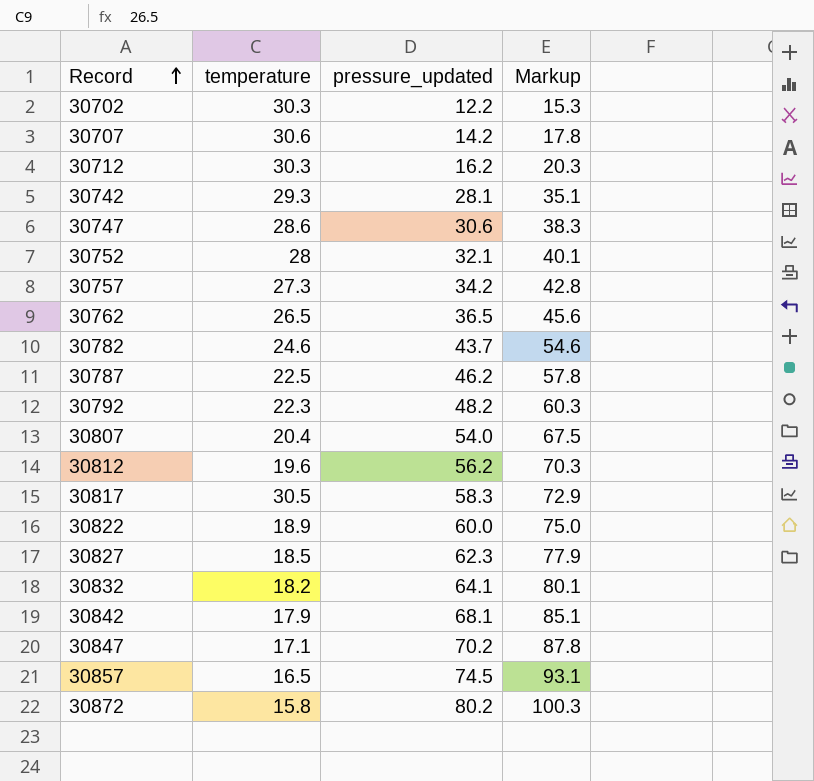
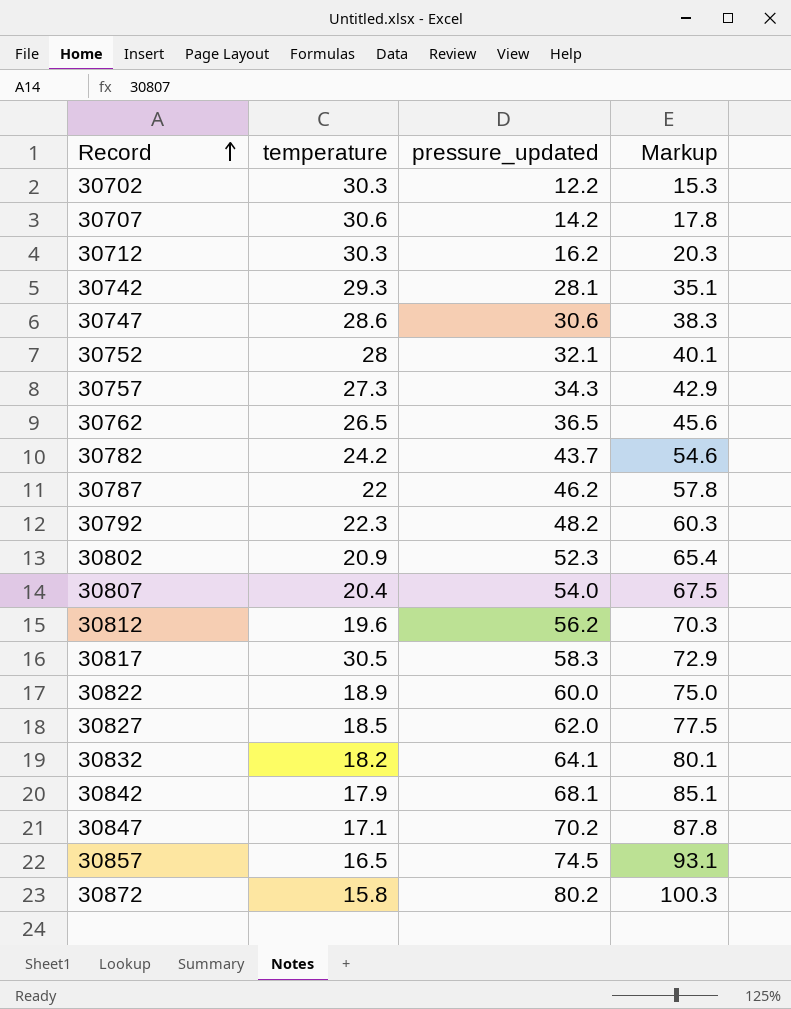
30757 | pressure_updated: 34.2 -> 34.3
30757 | Markup: 42.8 -> 42.9
30782 | temperature: 24.6 -> 24.2
30787 | temperature: 22.5 -> 22
row 30802: none -> 20.9 | 52.3 | 65.4
30827 | pressure_updated: 62.3 -> 62.0
30827 | Markup: 77.9 -> 77.5

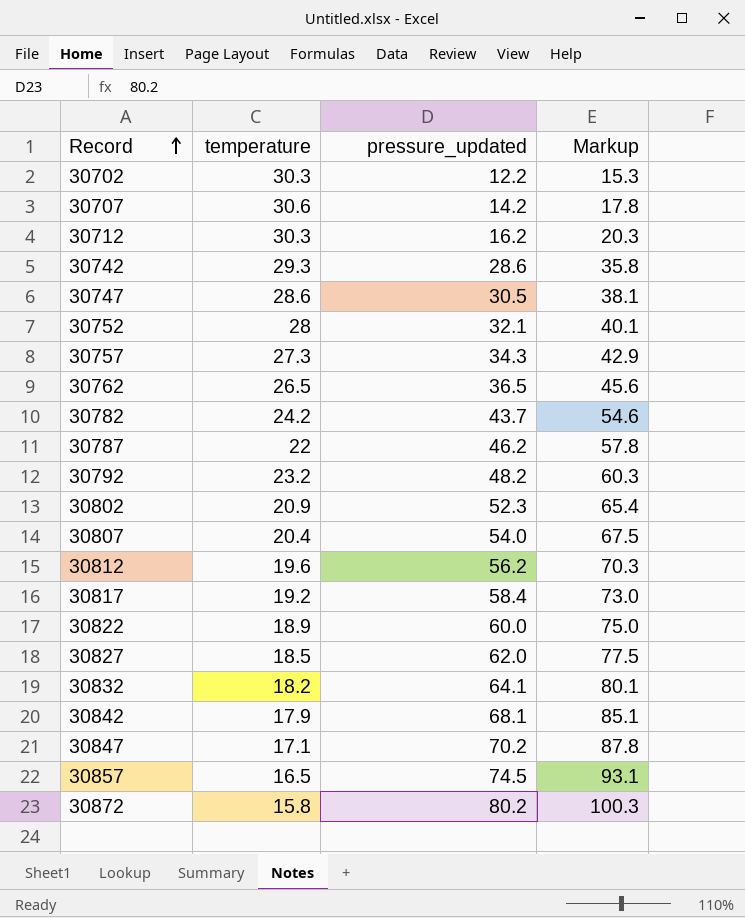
30742 | pressure_updated: 28.1 -> 28.6
30742 | Markup: 35.1 -> 35.8
30747 | pressure_updated: 30.6 -> 30.5
30747 | Markup: 38.3 -> 38.1
30792 | temperature: 22.3 -> 23.2
30817 | temperature: 30.5 -> 19.2
30817 | pressure_updated: 58.3 -> 58.4
30817 | Markup: 72.9 -> 73.0

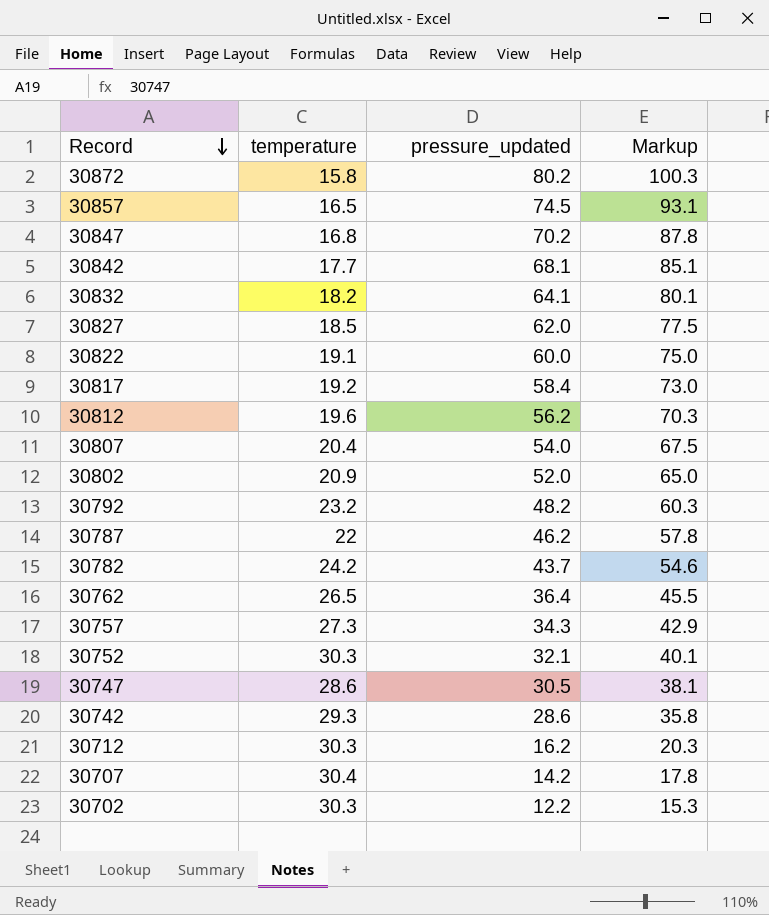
row order: Record ascending -> Record descending
30847 | temperature: 17.1 -> 16.8
30842 | temperature: 17.9 -> 17.7
30822 | temperature: 18.9 -> 19.1
30802 | pressure_updated: 52.3 -> 52.0
30802 | Markup: 65.4 -> 65.0
30762 | pressure_updated: 36.5 -> 36.4
30762 | Markup: 45.6 -> 45.5
30752 | temperature: 28 -> 30.3
30707 | temperature: 30.6 -> 30.4

